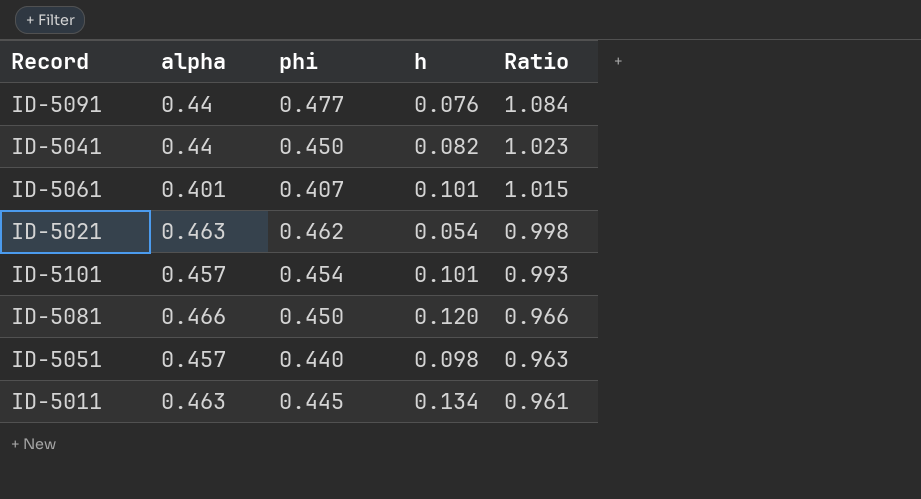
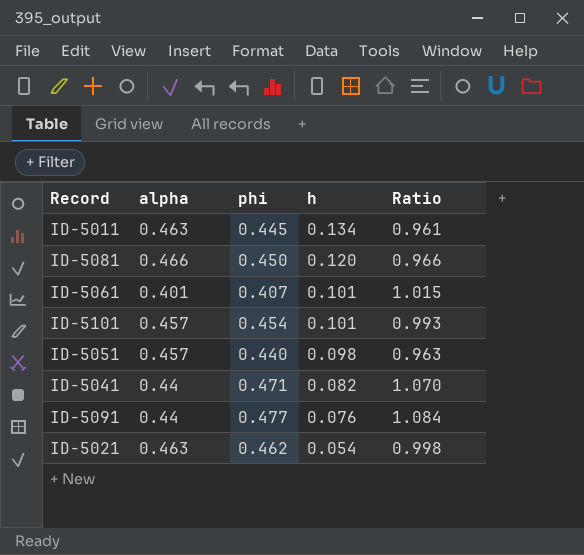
row order: Ratio descending -> h descending
ID-5041 | phi: 0.450 -> 0.471
ID-5041 | Ratio: 1.023 -> 1.070

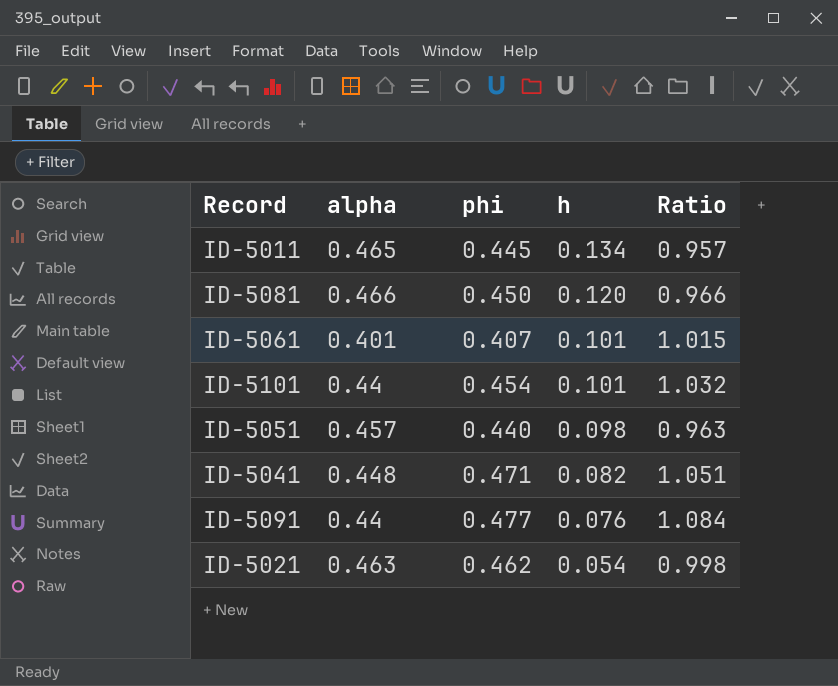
ID-5011 | alpha: 0.463 -> 0.465
ID-5011 | Ratio: 0.961 -> 0.957
ID-5101 | alpha: 0.457 -> 0.44
ID-5101 | Ratio: 0.993 -> 1.032
ID-5041 | alpha: 0.44 -> 0.448
ID-5041 | Ratio: 1.070 -> 1.051

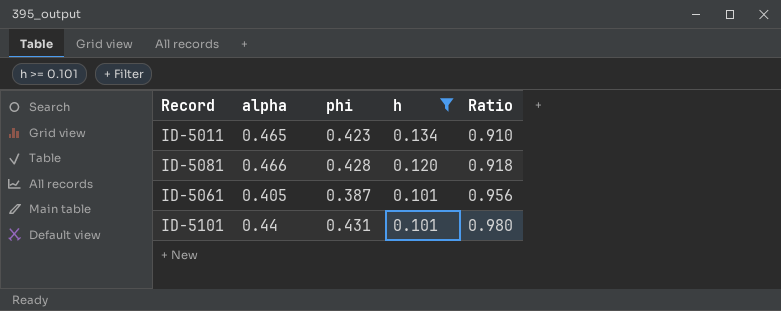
filter: none -> h >= 0.101
ID-5011 | phi: 0.445 -> 0.423
ID-5011 | Ratio: 0.957 -> 0.910
ID-5081 | phi: 0.450 -> 0.428
ID-5081 | Ratio: 0.966 -> 0.918
ID-5061 | alpha: 0.401 -> 0.405
ID-5061 | phi: 0.407 -> 0.387
ID-5061 | Ratio: 1.015 -> 0.956
ID-5101 | phi: 0.454 -> 0.431
ID-5101 | Ratio: 1.032 -> 0.980

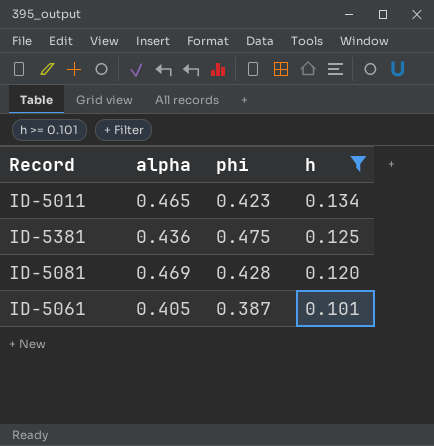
column Ratio | formula: [phi] / [alpha] -> none
row ID-5101: 0.44 | 0.431 | 0.101 | 0.980 -> none
row ID-5381: none -> 0.436 | 0.475 | 0.125
ID-5081 | alpha: 0.466 -> 0.469

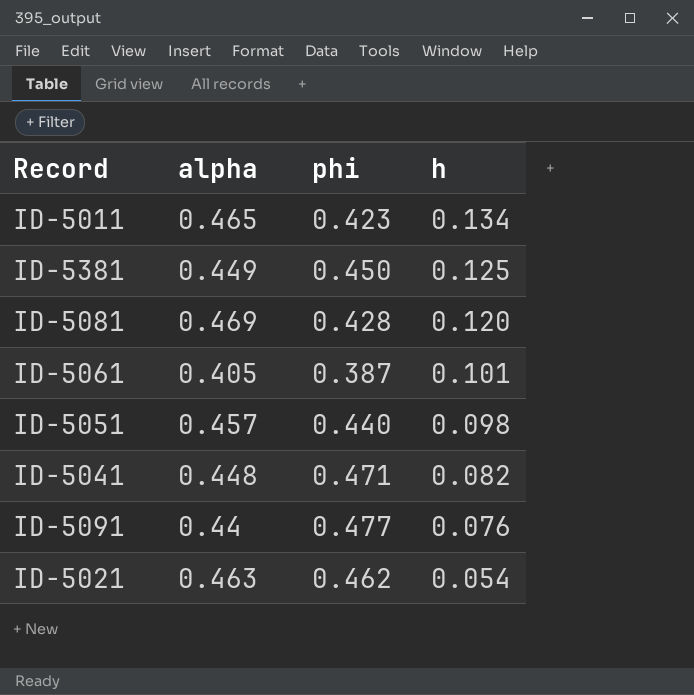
filter: h >= 0.101 -> none
ID-5381 | alpha: 0.436 -> 0.449
ID-5381 | phi: 0.475 -> 0.450

